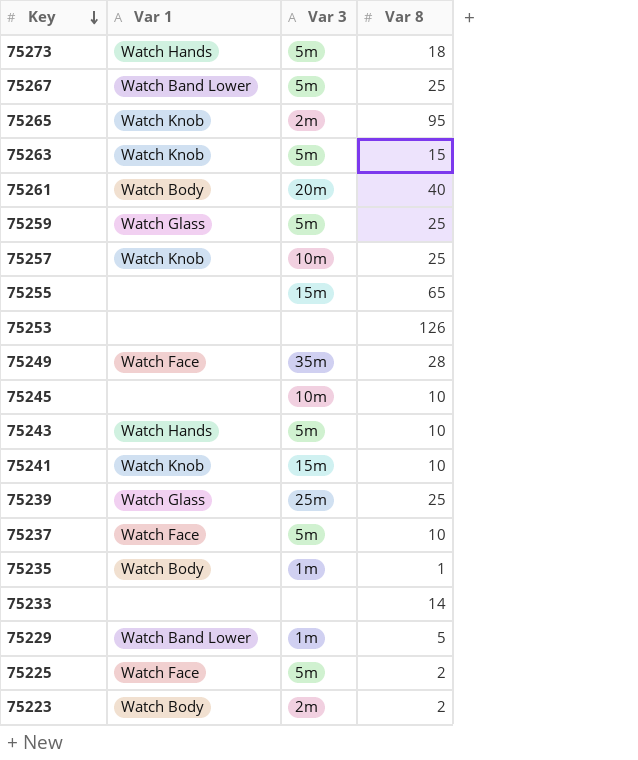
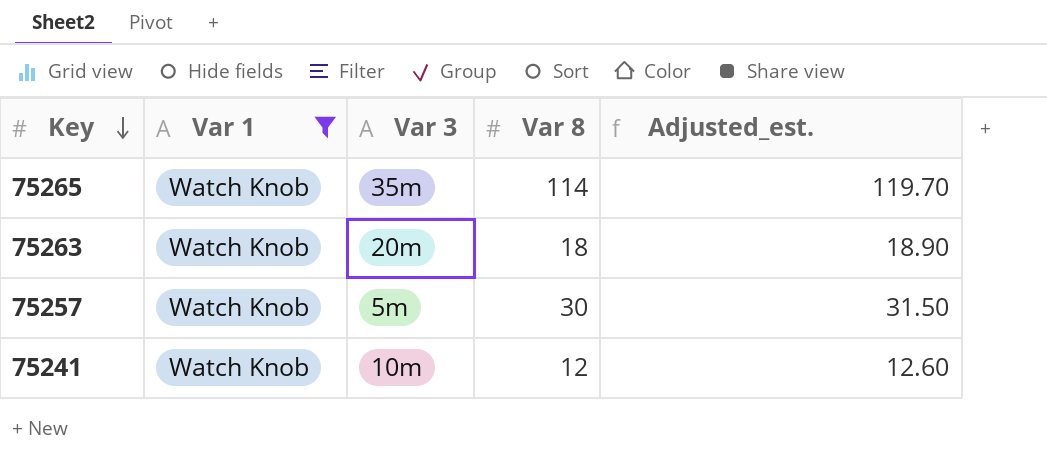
filter: none -> Var 1 = Watch Knob
column Adjusted_est. | formula: none -> [Var 8] * 1.05
75265 | Var 3: 2m -> 35m
75265 | Var 8: 95 -> 114
75263 | Var 3: 5m -> 20m
75263 | Var 8: 15 -> 18
75257 | Var 3: 10m -> 5m
75257 | Var 8: 25 -> 30
75241 | Var 3: 15m -> 10m
75241 | Var 8: 10 -> 12

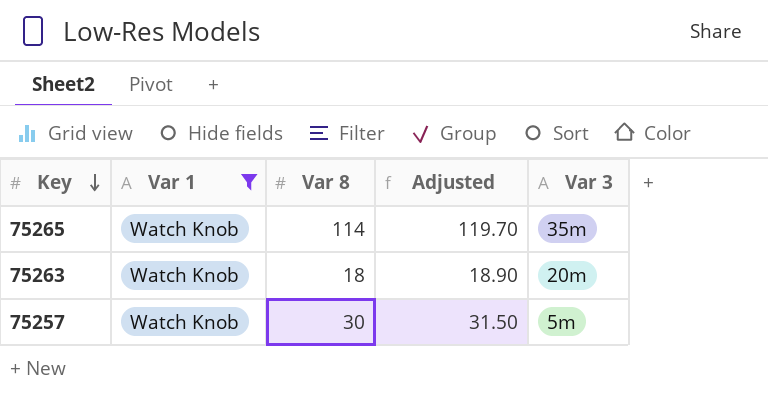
column name: Adjusted_est. -> Adjusted
column Var 3 | position: 3 -> 5
row 75241: Watch Knob | 10m | 12 | 12.60 -> none

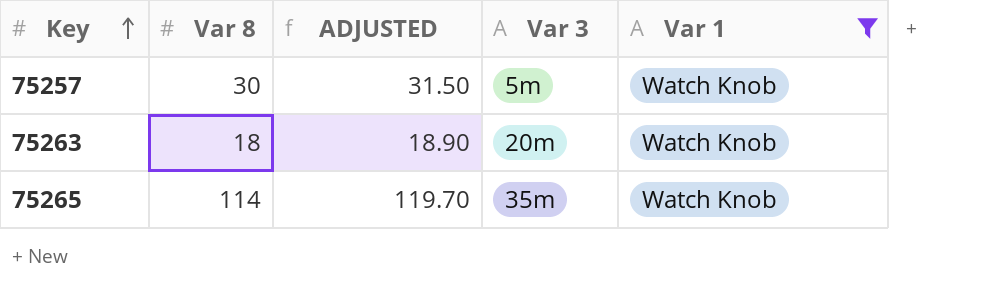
row order: Key descending -> Key ascending
column name: Adjusted -> ADJUSTED
column Var 1 | position: 2 -> 5

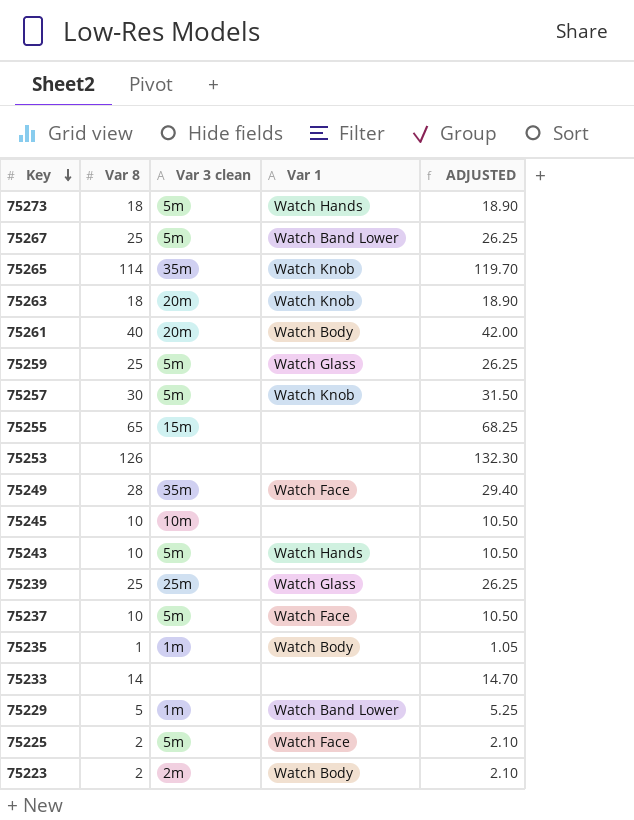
filter: Var 1 = Watch Knob -> none
row order: Key ascending -> Key descending
column name: Var 3 -> Var 3 clean
column ADJUSTED | position: 3 -> 5

